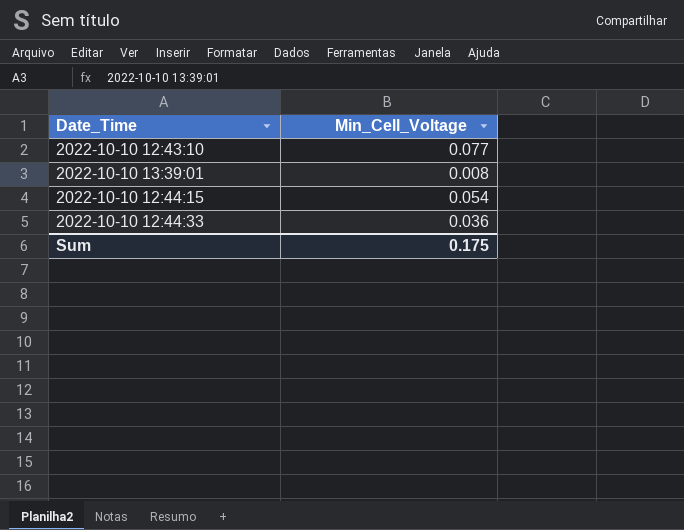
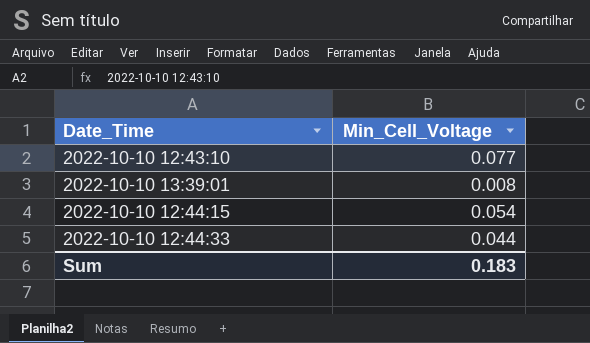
2022-10-10 12:44:33 | Min_Cell_Voltage: 0.036 -> 0.044
Sum | Min_Cell_Voltage: 0.175 -> 0.183

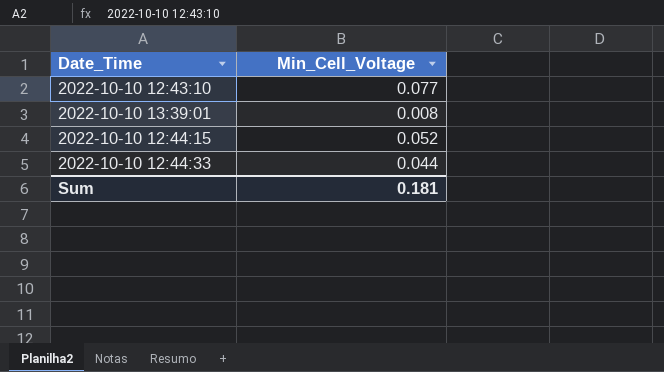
2022-10-10 12:44:15 | Min_Cell_Voltage: 0.054 -> 0.052
Sum | Min_Cell_Voltage: 0.183 -> 0.181

